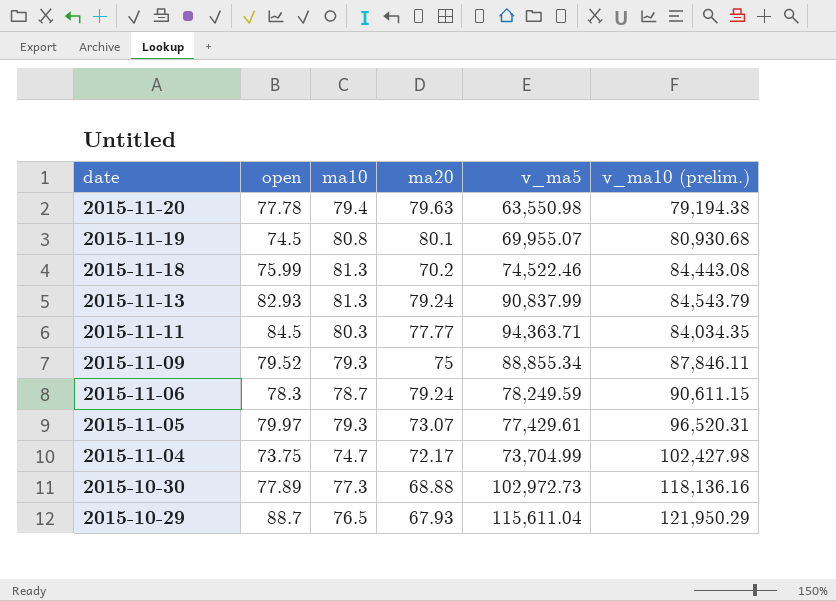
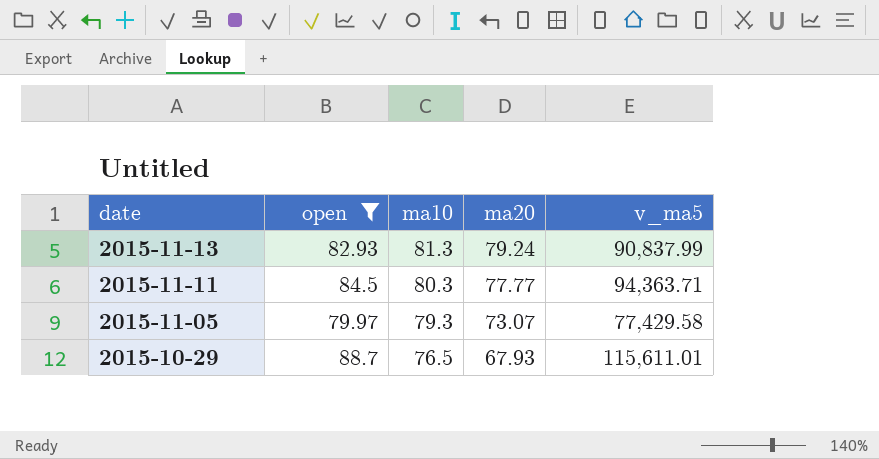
filter: none -> open >= 79.97
column v_ma10 (prelim.) | position: 6 -> none
2015-11-05 | v_ma5: 77,429.61 -> 77,429.58
2015-10-29 | v_ma5: 115,611.04 -> 115,611.01

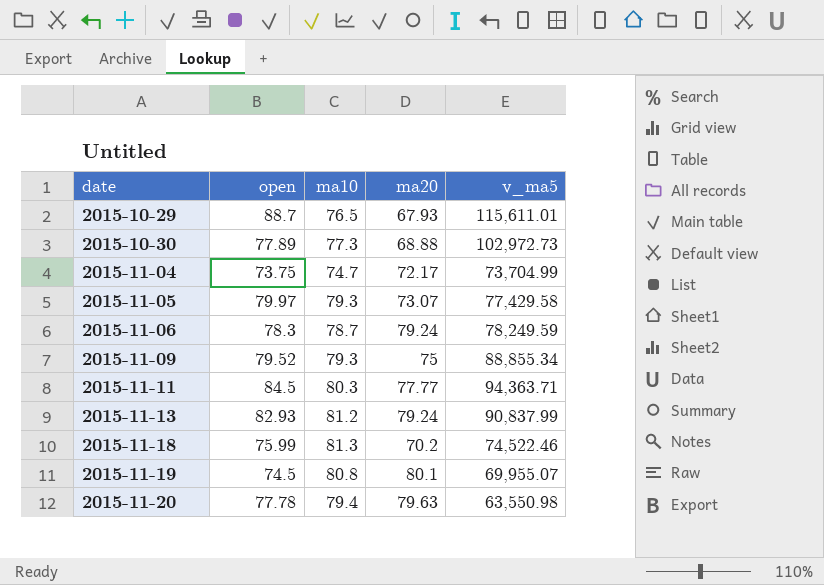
filter: open >= 79.97 -> none
row order: date descending -> date ascending
2015-11-13 | ma10: 81.3 -> 81.2

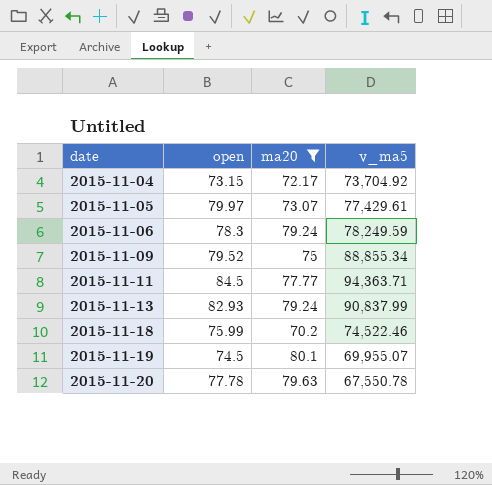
filter: none -> ma20 >= 70.2
column ma10 | position: 3 -> none
2015-11-04 | open: 73.75 -> 73.15
2015-11-04 | v_ma5: 73,704.99 -> 73,704.92
2015-11-05 | v_ma5: 77,429.58 -> 77,429.61
2015-11-20 | v_ma5: 63,550.98 -> 67,550.78

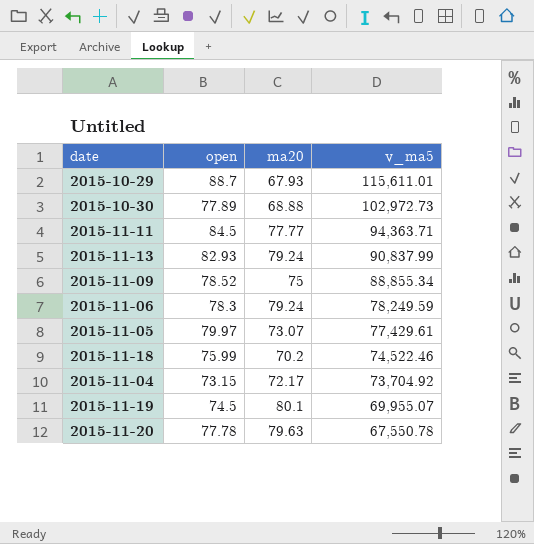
filter: ma20 >= 70.2 -> none
row order: date ascending -> v_ma5 descending
2015-11-09 | open: 79.52 -> 78.52

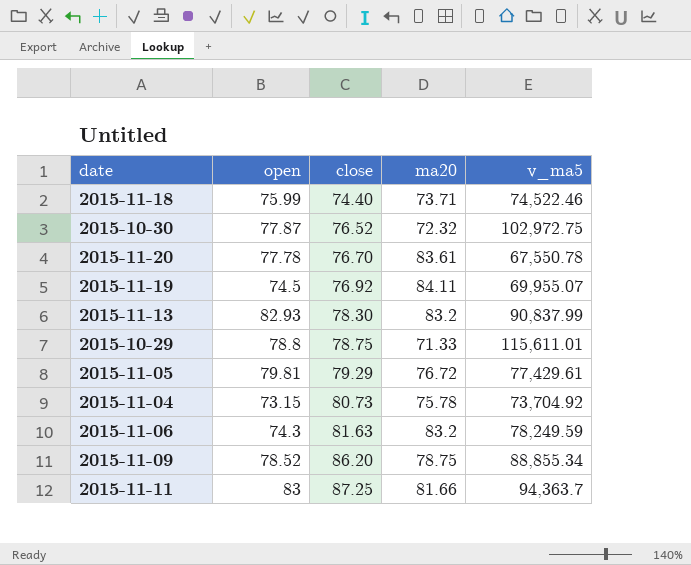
row order: v_ma5 descending -> close ascending
column close | position: none -> 3
2015-11-18 | ma20: 70.2 -> 73.71
2015-10-30 | open: 77.89 -> 77.87
2015-10-30 | ma20: 68.88 -> 72.32
2015-10-30 | v_ma5: 102,972.73 -> 102,972.75
2015-11-20 | ma20: 79.63 -> 83.61
2015-11-19 | ma20: 80.1 -> 84.11
2015-11-13 | ma20: 79.24 -> 83.2
2015-10-29 | open: 88.7 -> 78.8
2015-10-29 | ma20: 67.93 -> 71.33
2015-11-05 | open: 79.97 -> 79.81
2015-11-05 | ma20: 73.07 -> 76.72
2015-11-04 | ma20: 72.17 -> 75.78
2015-11-06 | open: 78.3 -> 74.3
2015-11-06 | ma20: 79.24 -> 83.2
2015-11-09 | ma20: 75 -> 78.75
2015-11-11 | open: 84.5 -> 83
2015-11-11 | ma20: 77.77 -> 81.66
2015-11-11 | v_ma5: 94,363.71 -> 94,363.7

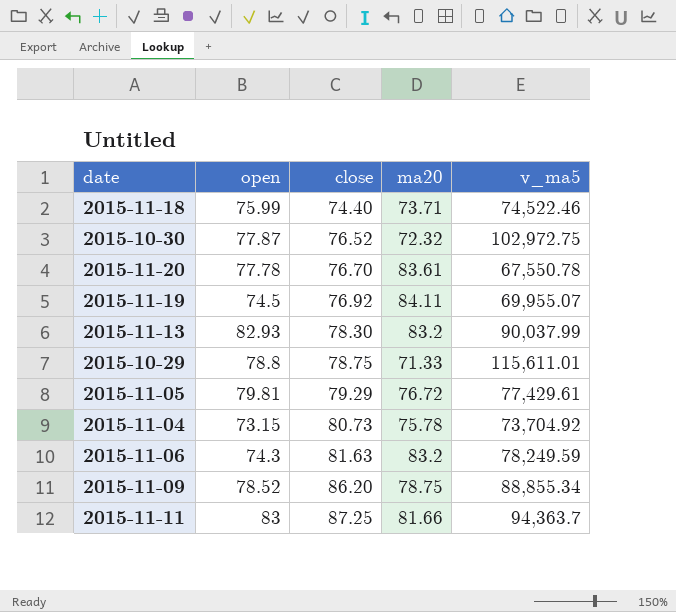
2015-11-13 | v_ma5: 90,837.99 -> 90,037.99

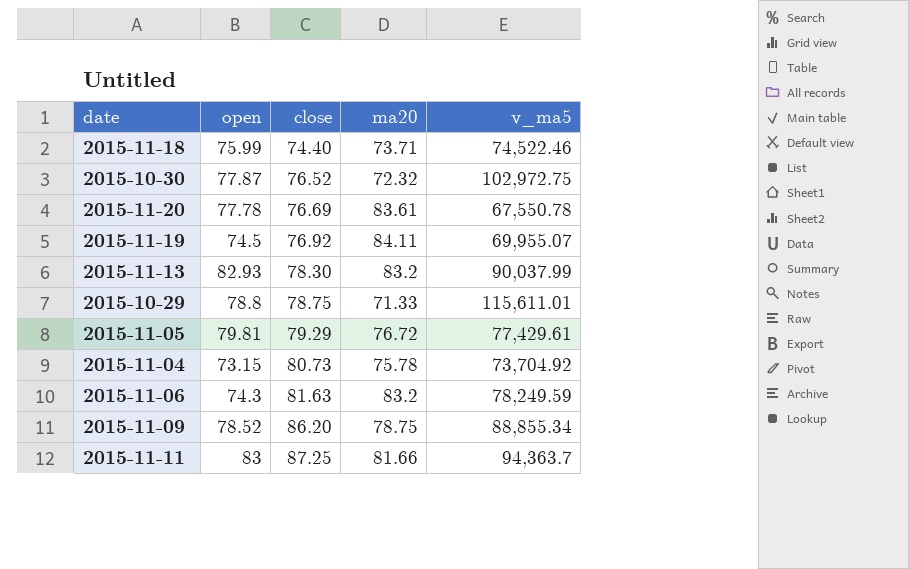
2015-11-20 | close: 76.70 -> 76.69

